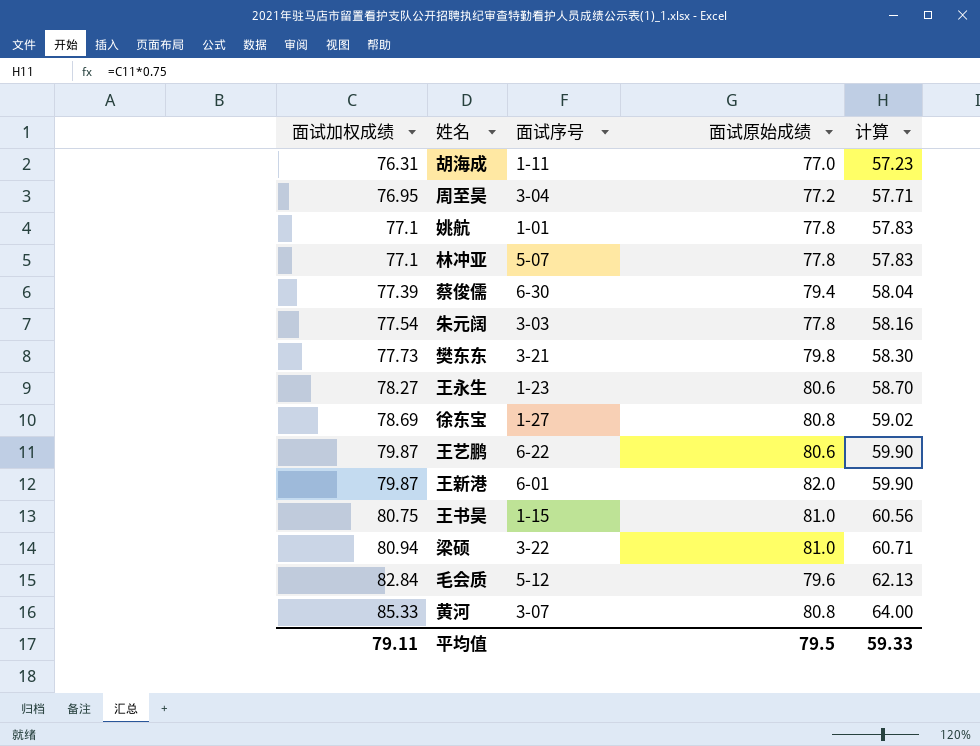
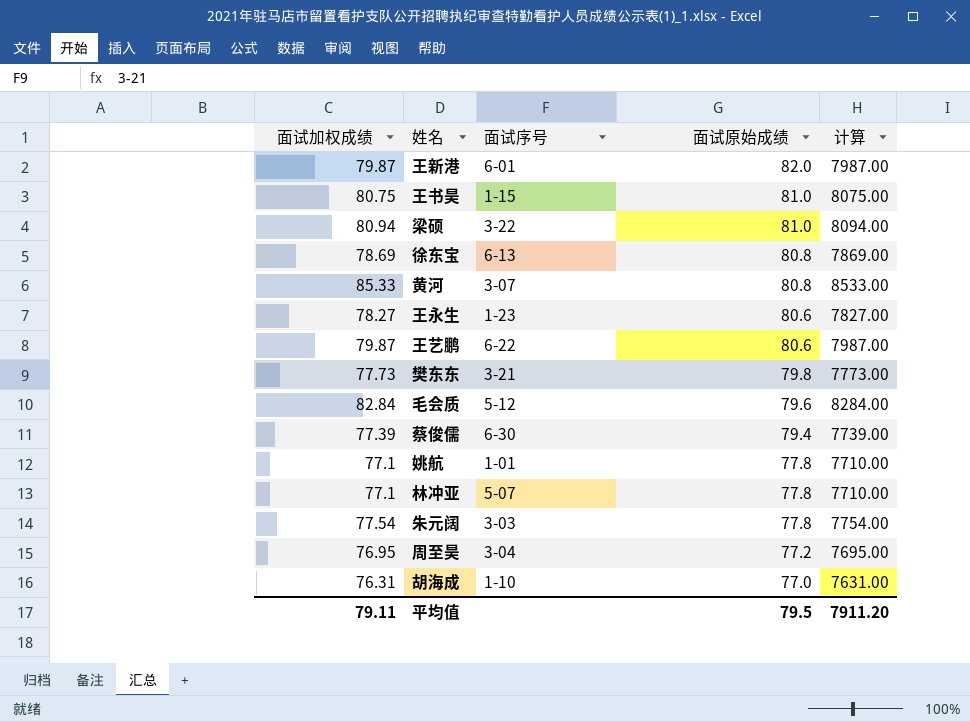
row order: 面试加权成绩 ascending -> 面试原始成绩 descending
column 计算 | formula: [面试加权成绩] * 0.75 -> [面试加权成绩] * 100
徐东宝 | 面试序号: 1-27 -> 6-13
胡海成 | 面试序号: 1-11 -> 1-10
平均值 | 计算: 59.33 -> 7911.20

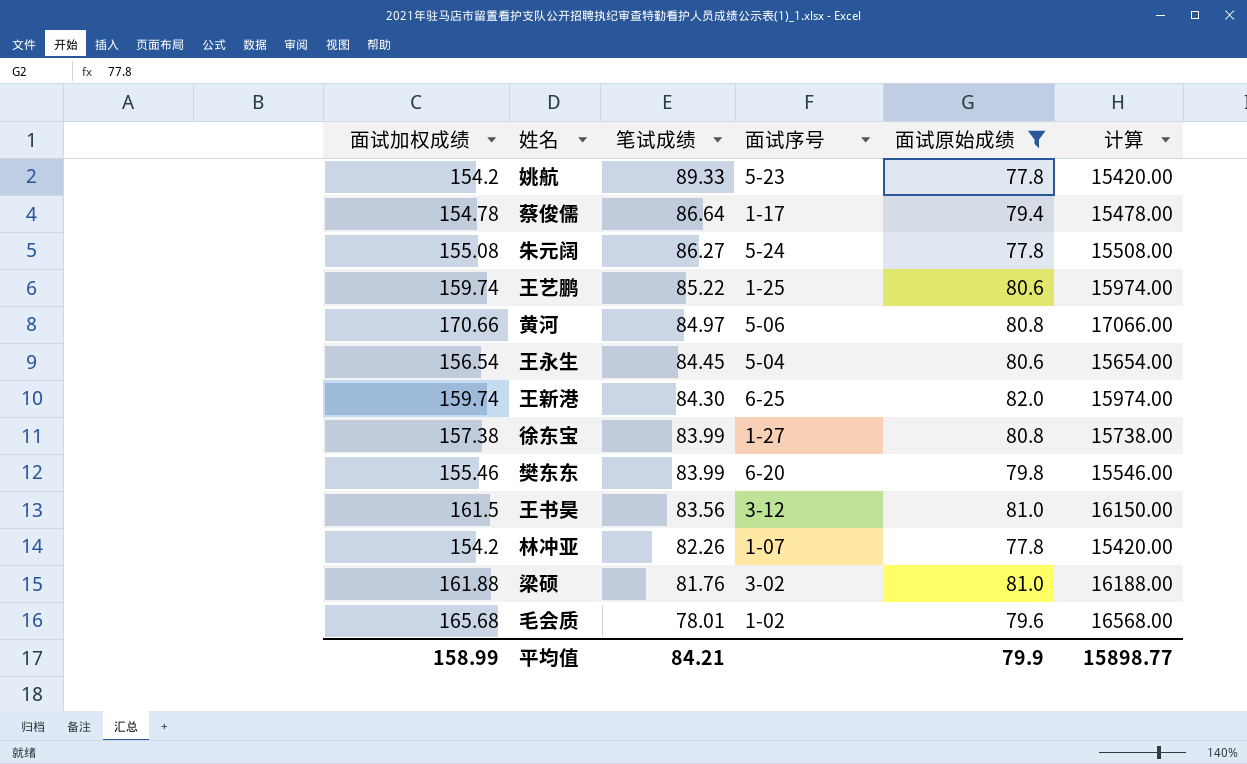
filter: none -> 面试原始成绩 >= 77.8
row order: 面试原始成绩 descending -> 笔试成绩 descending
column 笔试成绩 | position: none -> 3
姚航 | 面试加权成绩: 77.1 -> 154.2
姚航 | 面试序号: 1-01 -> 5-23
姚航 | 计算: 7710.00 -> 15420.00
蔡俊儒 | 面试加权成绩: 77.39 -> 154.78
蔡俊儒 | 面试序号: 6-30 -> 1-17
蔡俊儒 | 计算: 7739.00 -> 15478.00
朱元阔 | 面试加权成绩: 77.54 -> 155.08
朱元阔 | 面试序号: 3-03 -> 5-24
朱元阔 | 计算: 7754.00 -> 15508.00
王艺鹏 | 面试加权成绩: 79.87 -> 159.74
王艺鹏 | 面试序号: 6-22 -> 1-25
王艺鹏 | 计算: 7987.00 -> 15974.00
黄河 | 面试加权成绩: 85.33 -> 170.66
黄河 | 面试序号: 3-07 -> 5-06
黄河 | 计算: 8533.00 -> 17066.00
王永生 | 面试加权成绩: 78.27 -> 156.54
王永生 | 面试序号: 1-23 -> 5-04
王永生 | 计算: 7827.00 -> 15654.00
王新港 | 面试加权成绩: 79.87 -> 159.74
王新港 | 面试序号: 6-01 -> 6-25
王新港 | 计算: 7987.00 -> 15974.00
徐东宝 | 面试加权成绩: 78.69 -> 157.38
徐东宝 | 面试序号: 6-13 -> 1-27
徐东宝 | 计算: 7869.00 -> 15738.00
樊东东 | 面试加权成绩: 77.73 -> 155.46
樊东东 | 面试序号: 3-21 -> 6-20
樊东东 | 计算: 7773.00 -> 15546.00
王书昊 | 面试加权成绩: 80.75 -> 161.5
王书昊 | 面试序号: 1-15 -> 3-12
王书昊 | 计算: 8075.00 -> 16150.00
林冲亚 | 面试加权成绩: 77.1 -> 154.2
林冲亚 | 面试序号: 5-07 -> 1-07
林冲亚 | 计算: 7710.00 -> 15420.00
梁硕 | 面试加权成绩: 80.94 -> 161.88
梁硕 | 面试序号: 3-22 -> 3-02
梁硕 | 计算: 8094.00 -> 16188.00
毛会质 | 面试加权成绩: 82.84 -> 165.68
毛会质 | 面试序号: 5-12 -> 1-02
毛会质 | 计算: 8284.00 -> 16568.00
平均值 | 面试加权成绩: 79.11 -> 158.99
平均值 | 面试原始成绩: 79.5 -> 79.9
平均值 | 计算: 7911.20 -> 15898.77

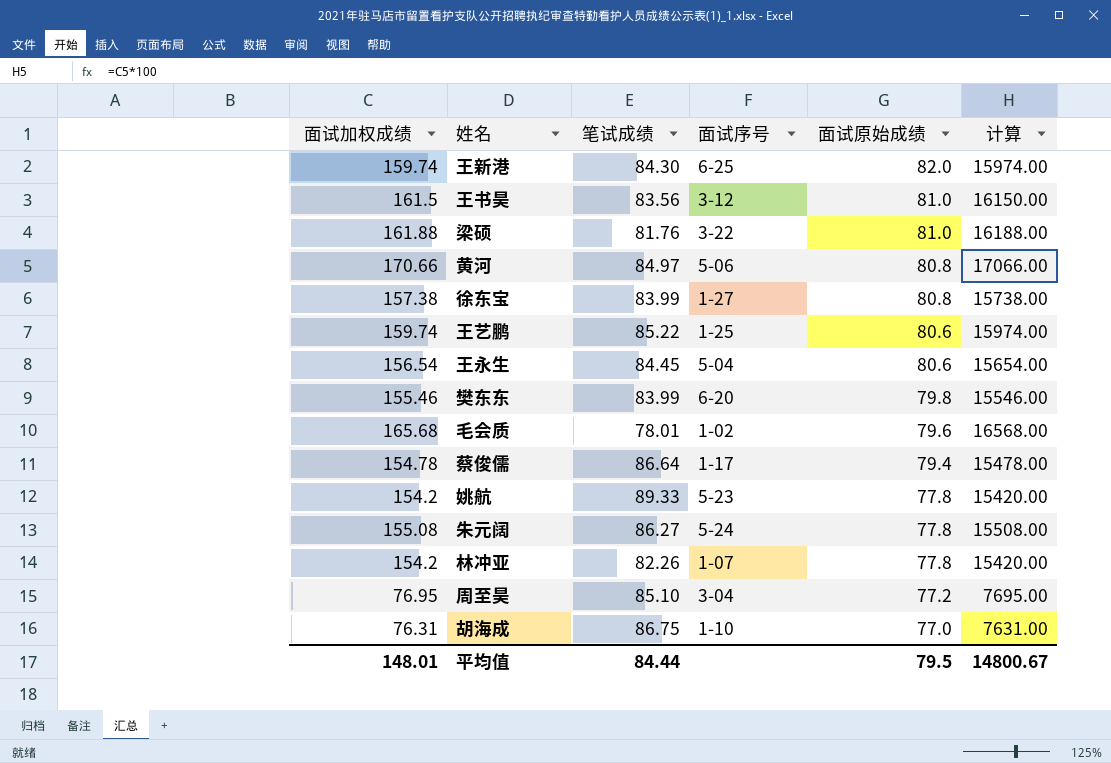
filter: 面试原始成绩 >= 77.8 -> none
row order: 笔试成绩 descending -> 面试原始成绩 descending
梁硕 | 面试序号: 3-02 -> 3-22
平均值 | 面试加权成绩: 158.99 -> 148.01
平均值 | 笔试成绩: 84.21 -> 84.44
平均值 | 面试原始成绩: 79.9 -> 79.5
平均值 | 计算: 15898.77 -> 14800.67

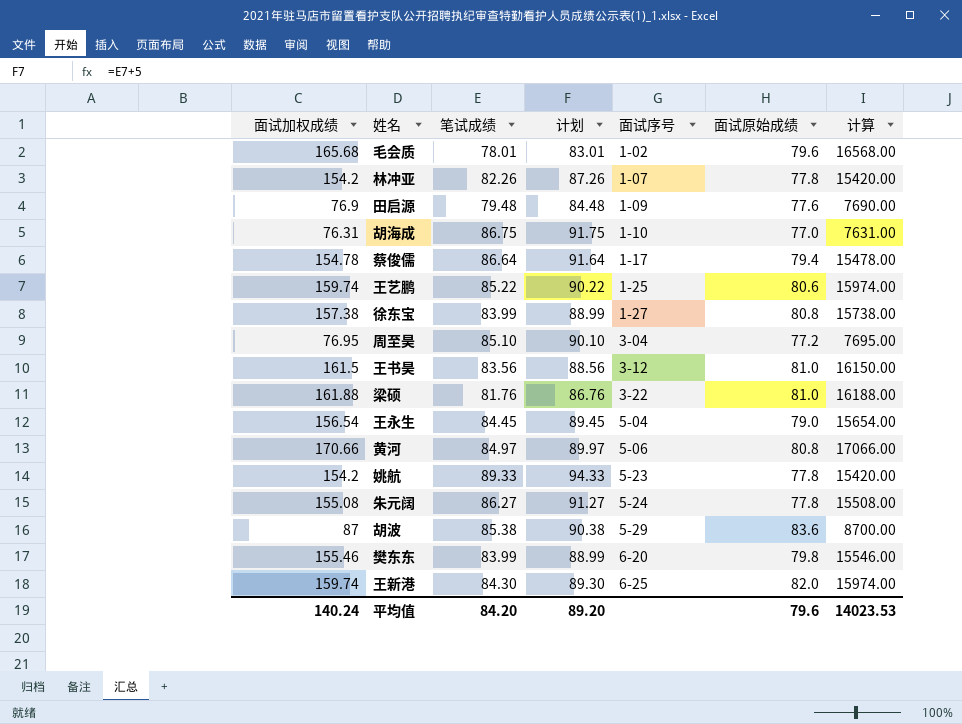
row order: 面试原始成绩 descending -> 面试序号 ascending
column 计划 | formula: none -> [笔试成绩] + 5
row 田启源: none -> 76.9 | 79.48 | 84.48 | 1-09 | 77.6 | 7690.00
王永生 | 面试原始成绩: 80.6 -> 79.0
row 胡波: none -> 87 | 85.38 | 90.38 | 5-29 | 83.6 | 8700.00
平均值 | 面试加权成绩: 148.01 -> 140.24
平均值 | 笔试成绩: 84.44 -> 84.20
平均值 | 面试原始成绩: 79.5 -> 79.6
平均值 | 计算: 14800.67 -> 14023.53

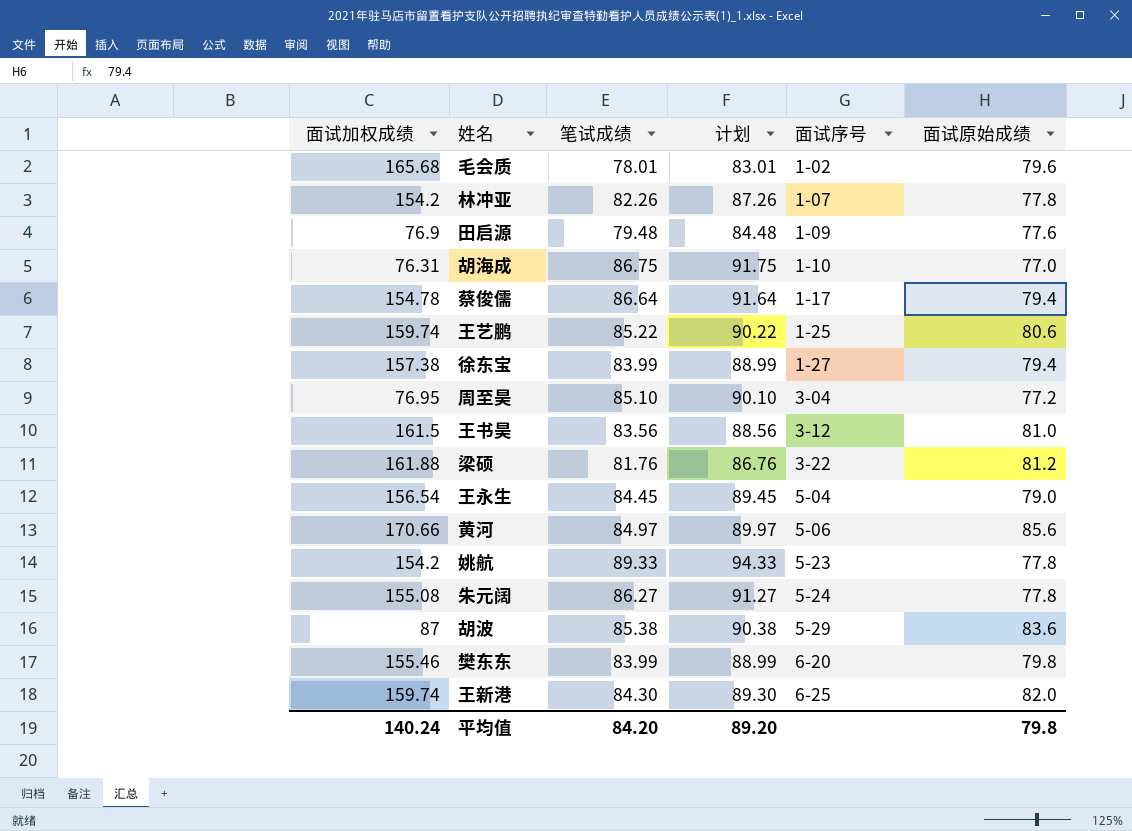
column 计算 | formula: [面试加权成绩] * 100 -> none
徐东宝 | 面试原始成绩: 80.8 -> 79.4
梁硕 | 面试原始成绩: 81.0 -> 81.2
黄河 | 面试原始成绩: 80.8 -> 85.6
平均值 | 面试原始成绩: 79.6 -> 79.8

